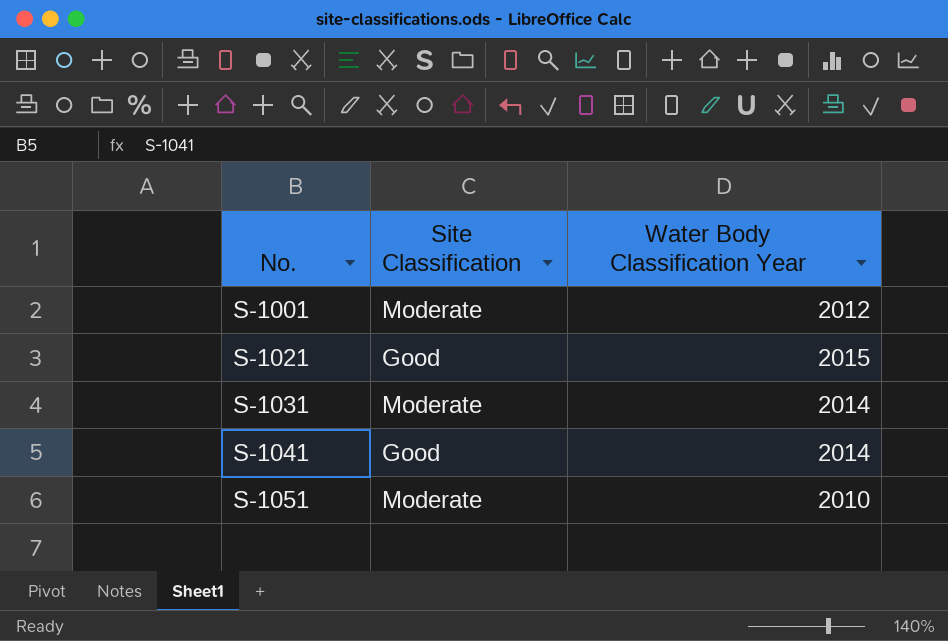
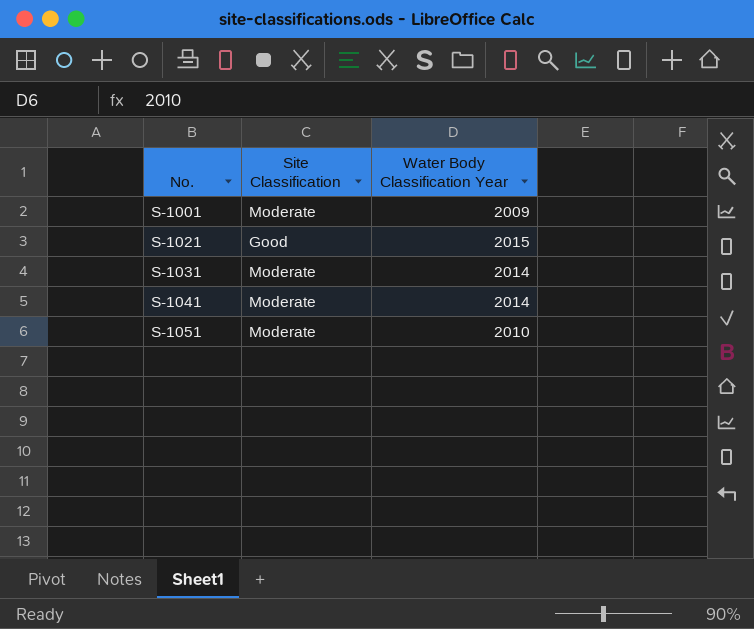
S-1001 | Water Body Classification Year: 2012 -> 2009
S-1041 | Site Classification: Good -> Moderate

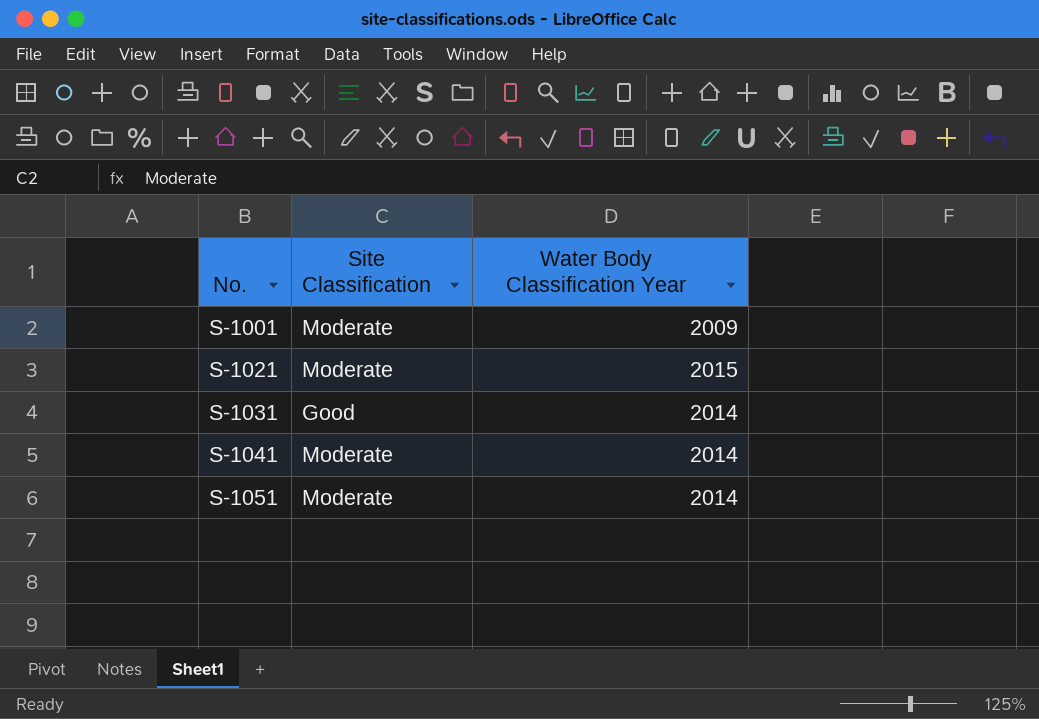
S-1021 | Site Classification: Good -> Moderate
S-1031 | Site Classification: Moderate -> Good
S-1051 | Water Body Classification Year: 2010 -> 2014

